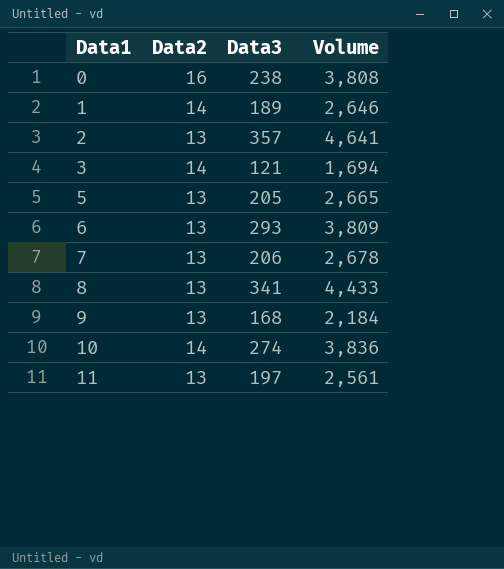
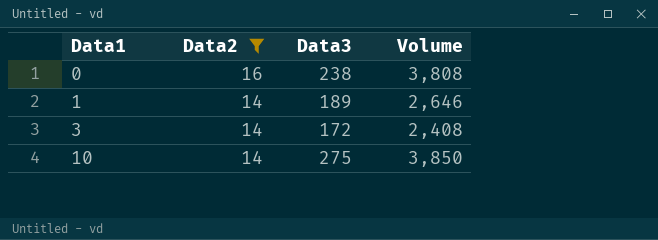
filter: none -> Data2 != 13
3 | Data3: 121 -> 172
3 | Volume: 1,694 -> 2,408
10 | Data3: 274 -> 275
10 | Volume: 3,836 -> 3,850

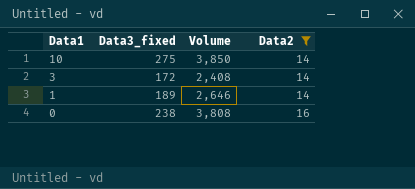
row order: Data1 ascending -> Data1 descending
column name: Data3 -> Data3_fixed
column Data2 | position: 2 -> 4

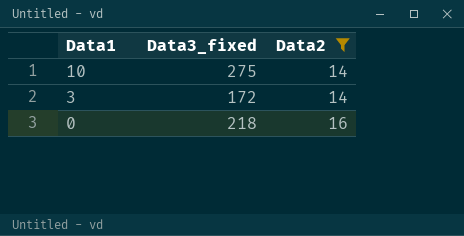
column Volume | formula: [Data3_fixed] * [Data2] -> none
row 1: 189 | 2,646 | 14 -> none
0 | Data3_fixed: 238 -> 218

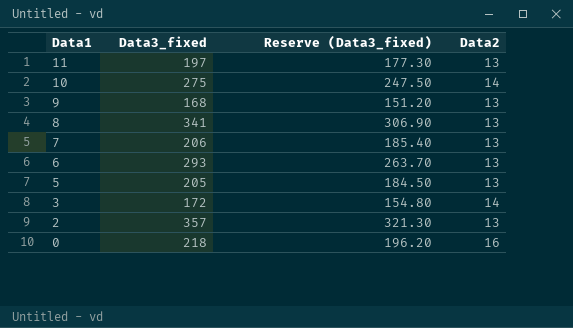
filter: Data2 != 13 -> none
column Reserve (Data3_fixed) | formula: none -> [Data3_fixed] * 0.9

